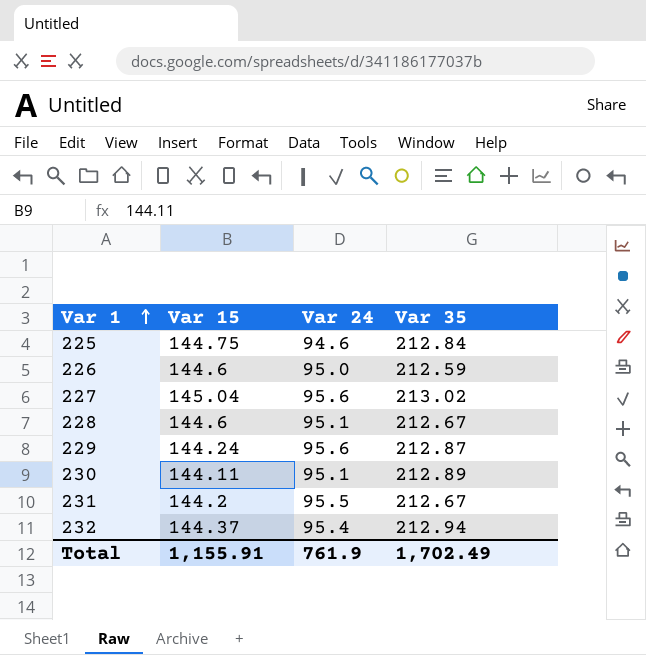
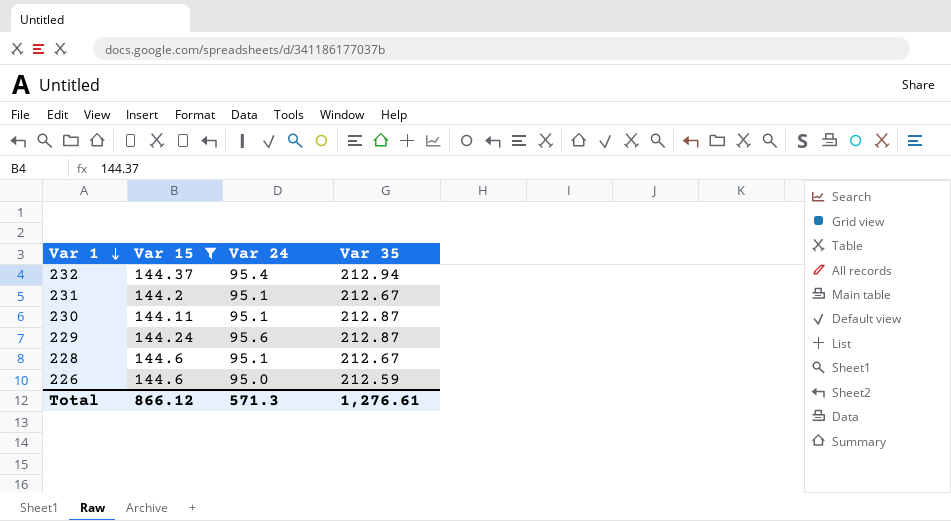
filter: none -> Var 15 <= 144.6
row order: Var 1 ascending -> Var 1 descending
231 | Var 24: 95.5 -> 95.1
230 | Var 35: 212.89 -> 212.87
Total | Var 15: 1,155.91 -> 866.12
Total | Var 24: 761.9 -> 571.3
Total | Var 35: 1,702.49 -> 1,276.61

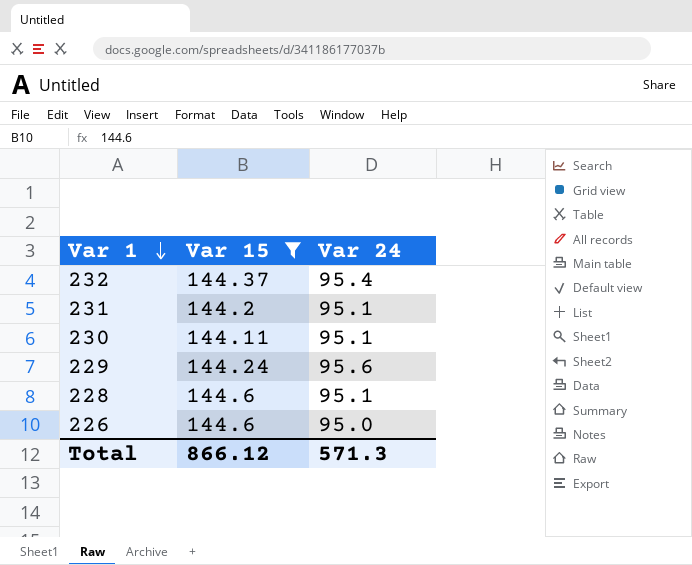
column Var 35 | position: 4 -> none

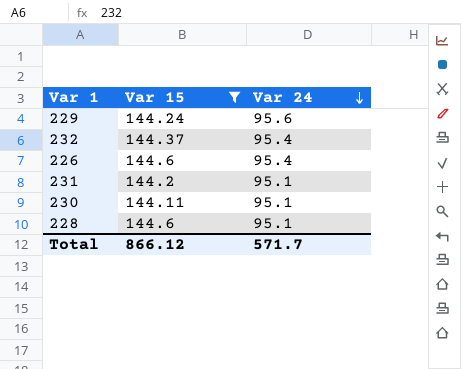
row order: Var 1 descending -> Var 24 descending
226 | Var 24: 95.0 -> 95.4
Total | Var 24: 571.3 -> 571.7

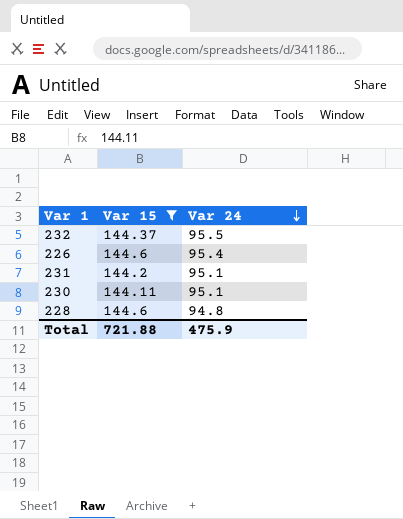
row 229: 144.24 | 95.6 -> none
232 | Var 24: 95.4 -> 95.5
228 | Var 24: 95.1 -> 94.8
Total | Var 15: 866.12 -> 721.88
Total | Var 24: 571.7 -> 475.9

